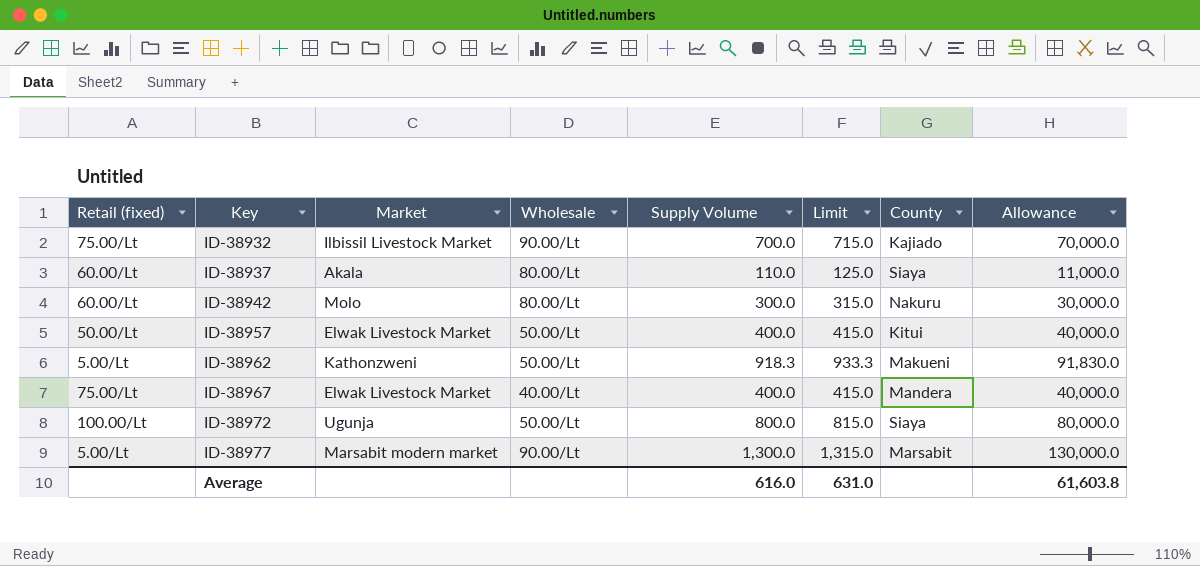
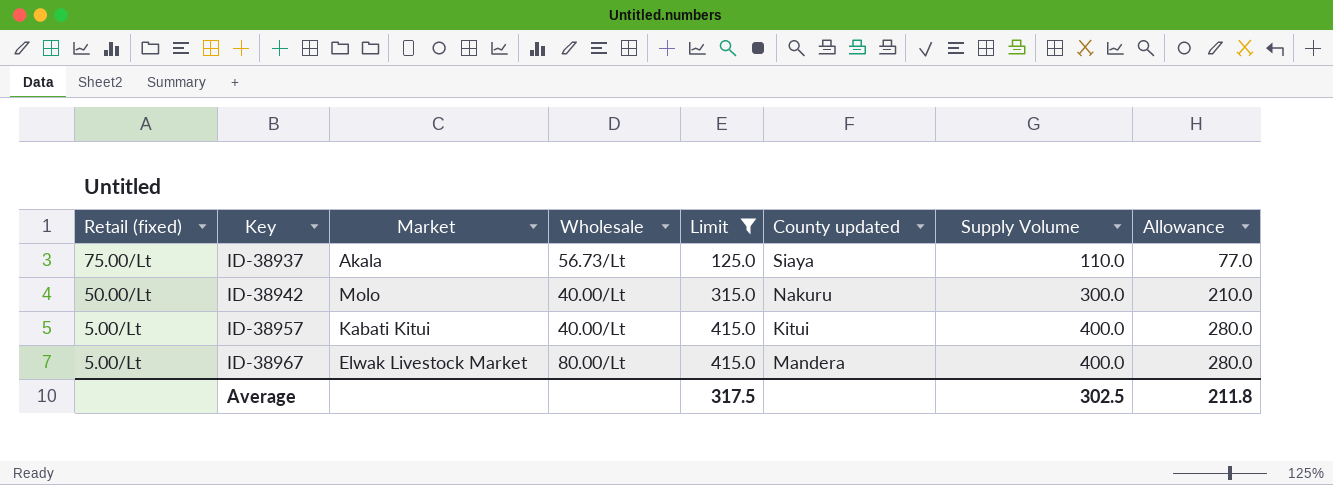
filter: none -> Limit <= 415.0
column name: County -> County updated
column Supply Volume | position: 5 -> 7
column Allowance | formula: [Supply Volume] * 100 -> [Supply Volume] * 0.7
ID-38937 | Retail (fixed): 60.00/Lt -> 75.00/Lt
ID-38937 | Wholesale: 80.00/Lt -> 56.73/Lt
ID-38942 | Retail (fixed): 60.00/Lt -> 50.00/Lt
ID-38942 | Wholesale: 80.00/Lt -> 40.00/Lt
ID-38957 | Retail (fixed): 50.00/Lt -> 5.00/Lt
ID-38957 | Market: Elwak Livestock Market -> Kabati Kitui
ID-38957 | Wholesale: 50.00/Lt -> 40.00/Lt
ID-38967 | Retail (fixed): 75.00/Lt -> 5.00/Lt
ID-38967 | Wholesale: 40.00/Lt -> 80.00/Lt
Average | Limit: 631.0 -> 317.5
Average | Supply Volume: 616.0 -> 302.5
Average | Allowance: 61,603.8 -> 211.8

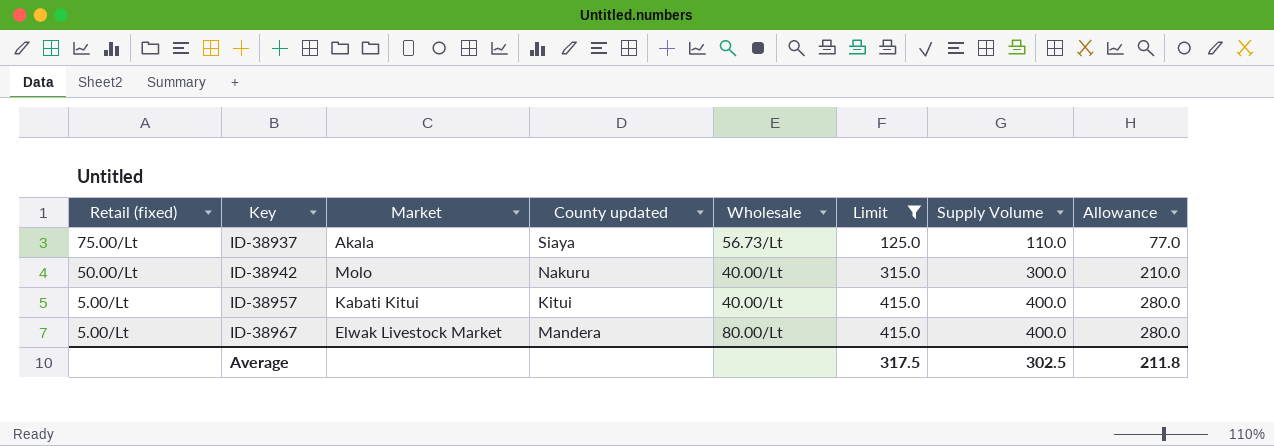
column County updated | position: 6 -> 4

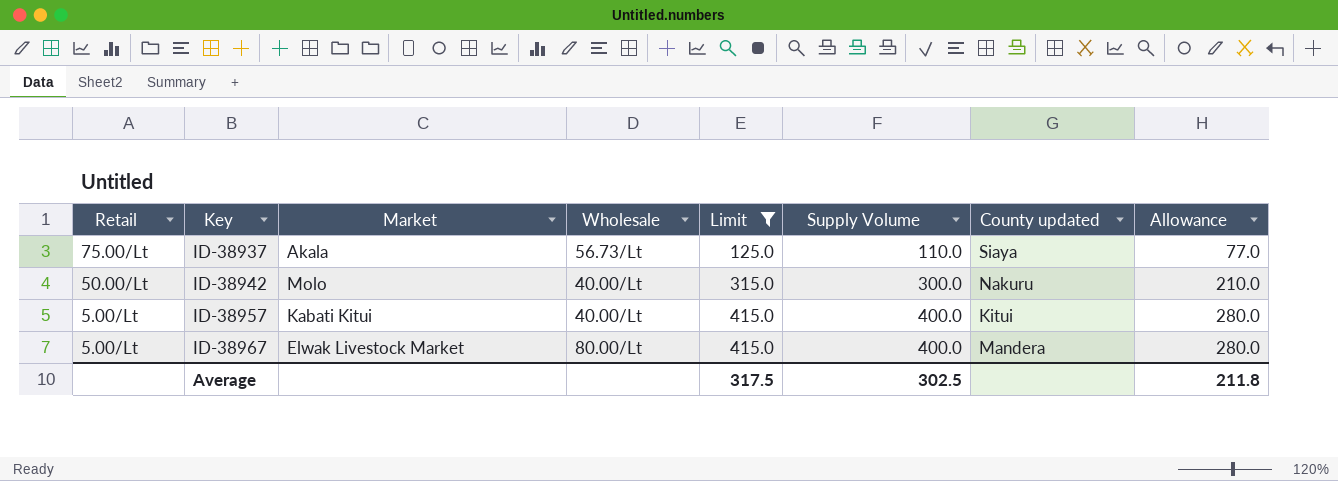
column name: Retail (fixed) -> Retail
column County updated | position: 4 -> 7

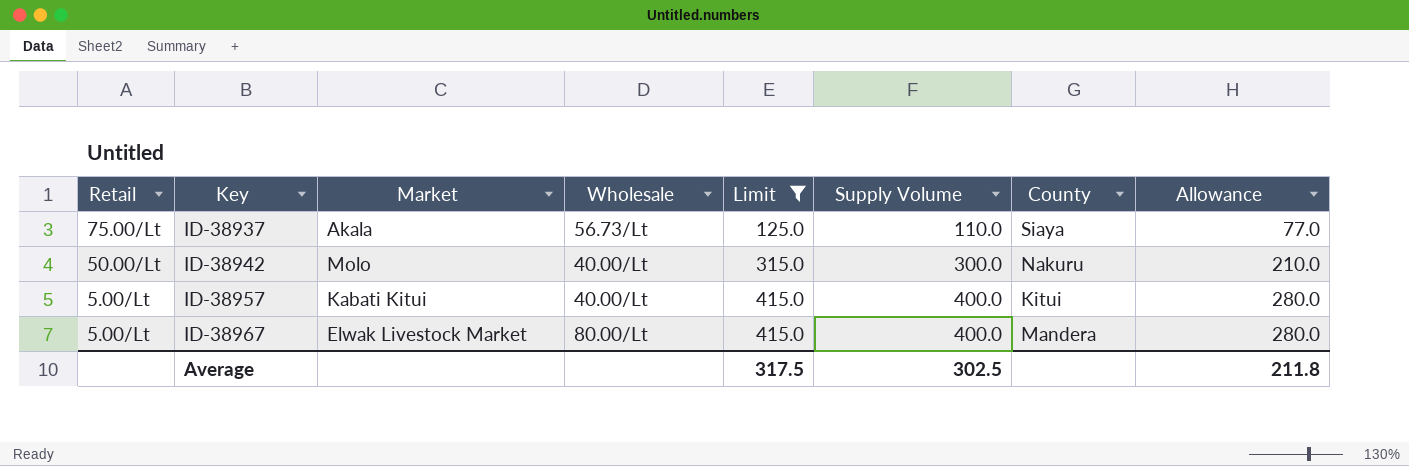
column name: County updated -> County

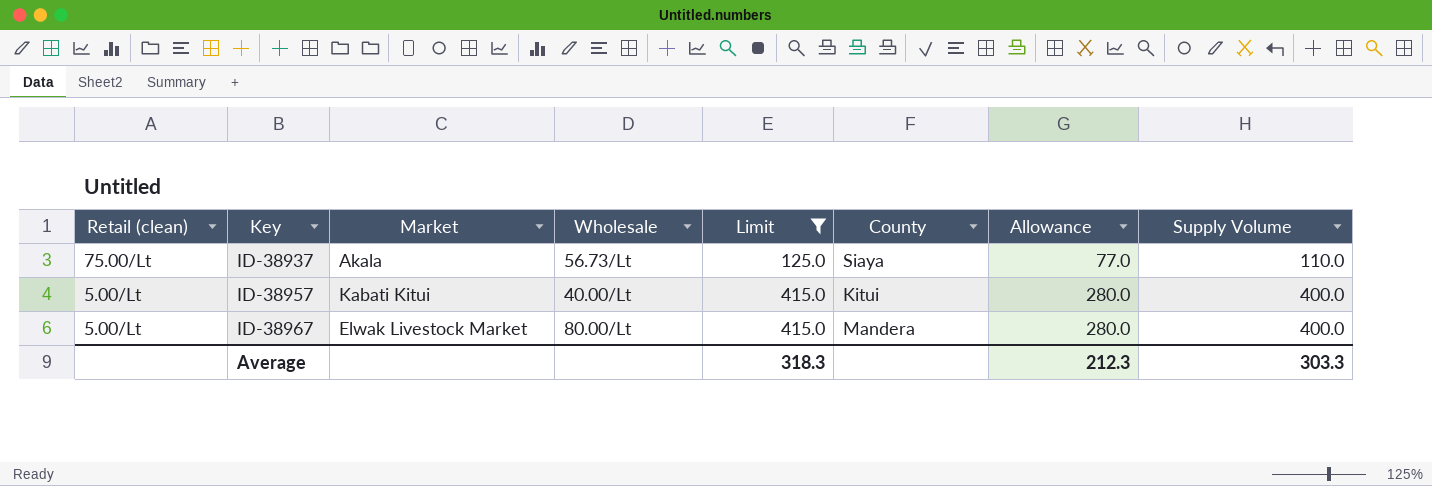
column name: Retail -> Retail (clean)
column Supply Volume | position: 6 -> 8
row ID-38942: 50.00/Lt | Molo | 40.00/Lt | 315.0 | 300.0 | Nakuru | 210.0 -> none
Average | Limit: 317.5 -> 318.3
Average | Allowance: 211.8 -> 212.3
Average | Supply Volume: 302.5 -> 303.3

